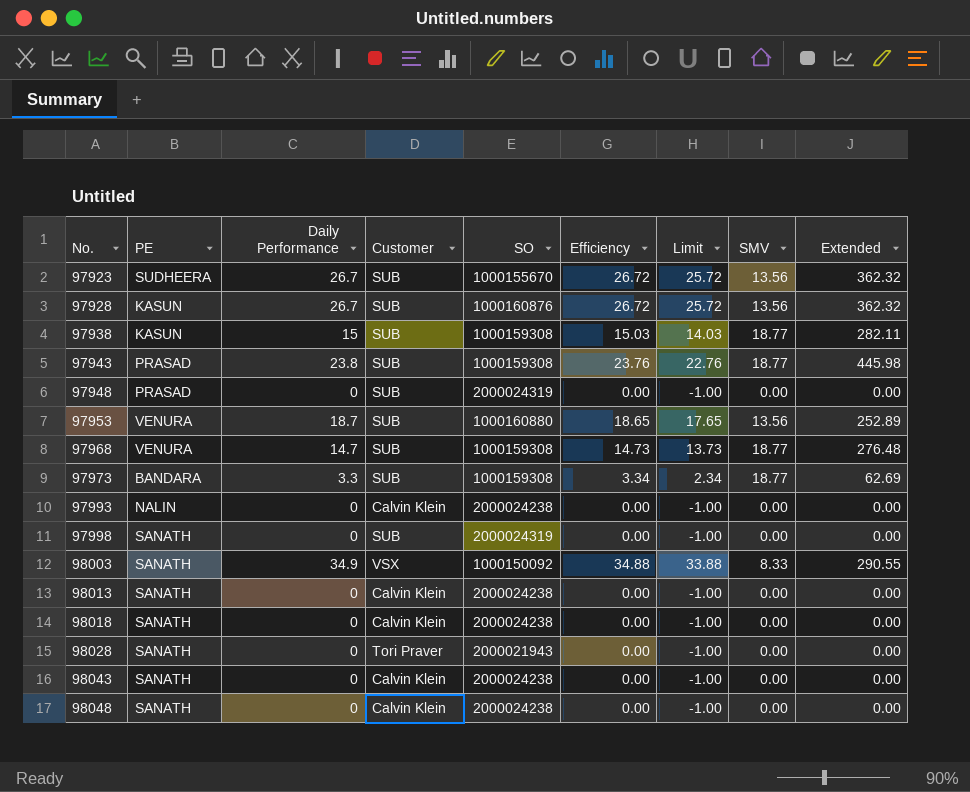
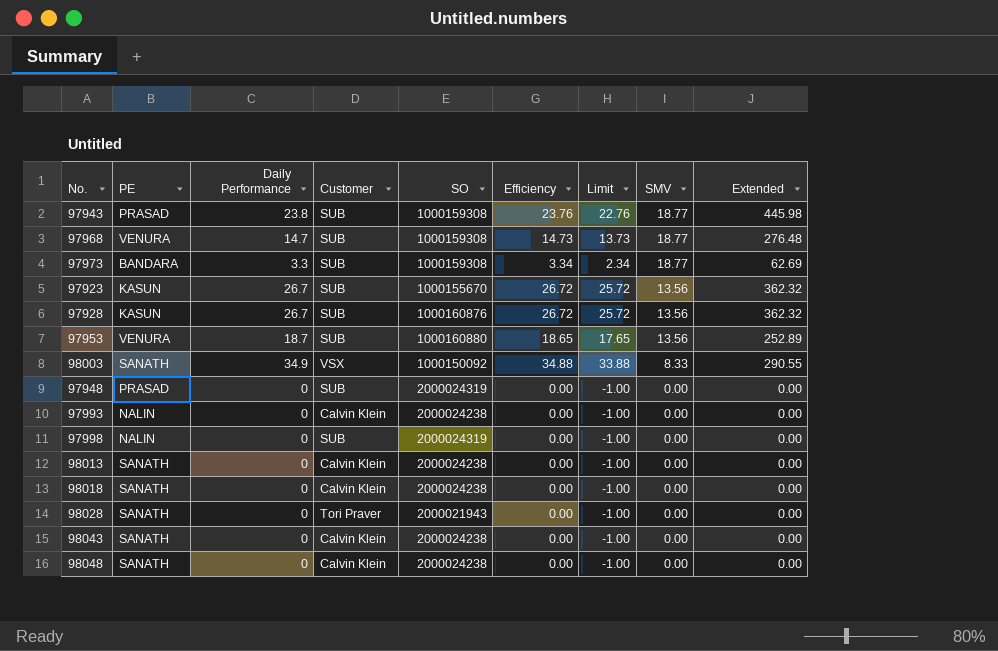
row order: No. ascending -> SMV descending
row 97938: KASUN | 15 | SUB | 1000159308 | 15.03 | 14.03 | 18.77 | 282.11 -> none
97923 | PE: SUDHEERA -> KASUN
97998 | PE: SANATH -> NALIN

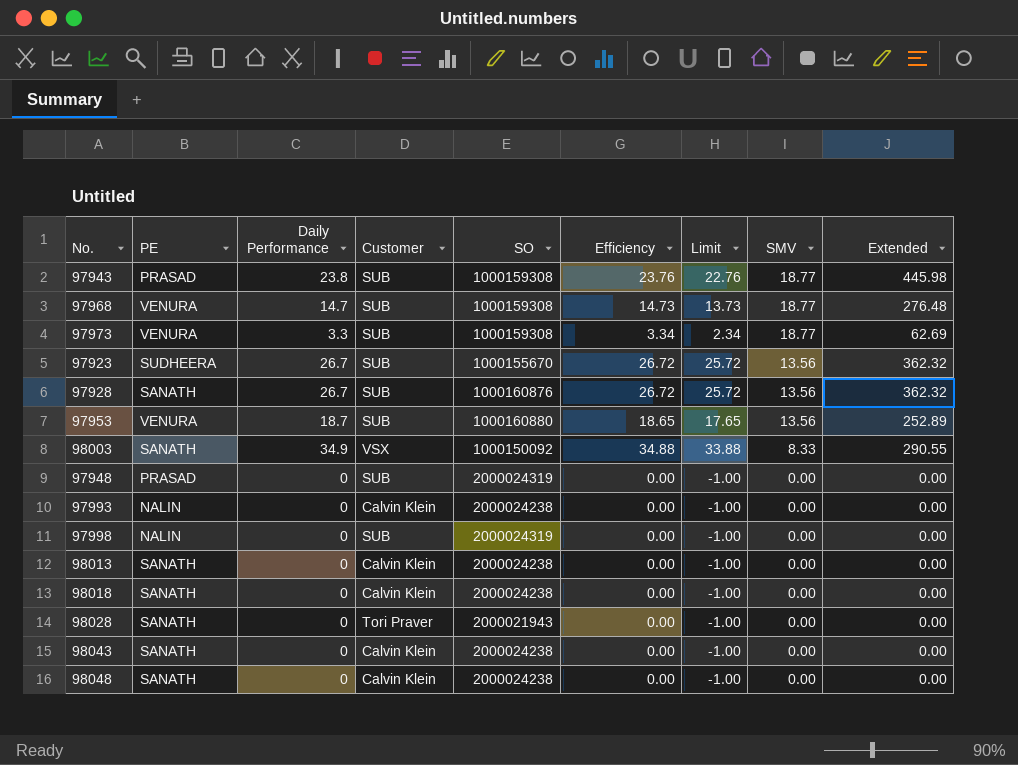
97973 | PE: BANDARA -> VENURA
97923 | PE: KASUN -> SUDHEERA
97928 | PE: KASUN -> SANATH

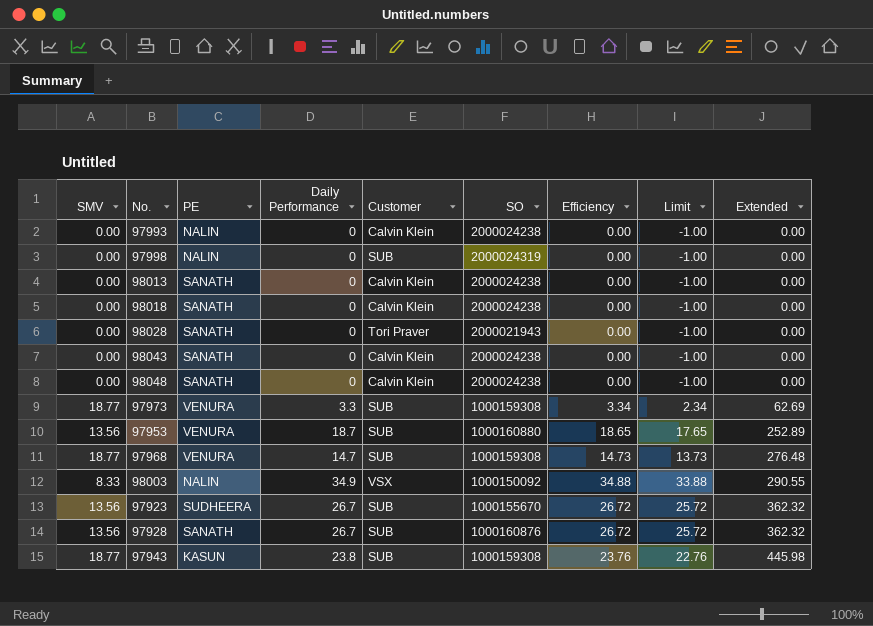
row order: SMV descending -> Extended ascending
column SMV | position: 8 -> 1
row 97948: PRASAD | 0 | SUB | 2000024319 | 0.00 | -1.00 | 0.00 | 0.00 -> none
98003 | PE: SANATH -> NALIN
97943 | PE: PRASAD -> KASUN

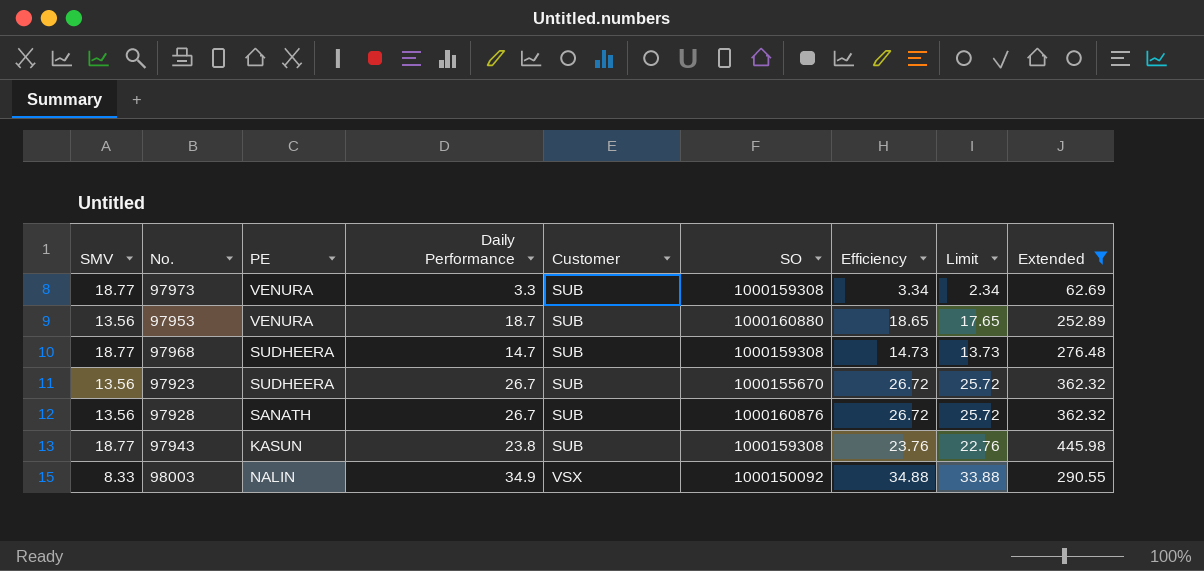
filter: none -> Extended != 0.00
row order: Extended ascending -> Customer ascending
97968 | PE: VENURA -> SUDHEERA

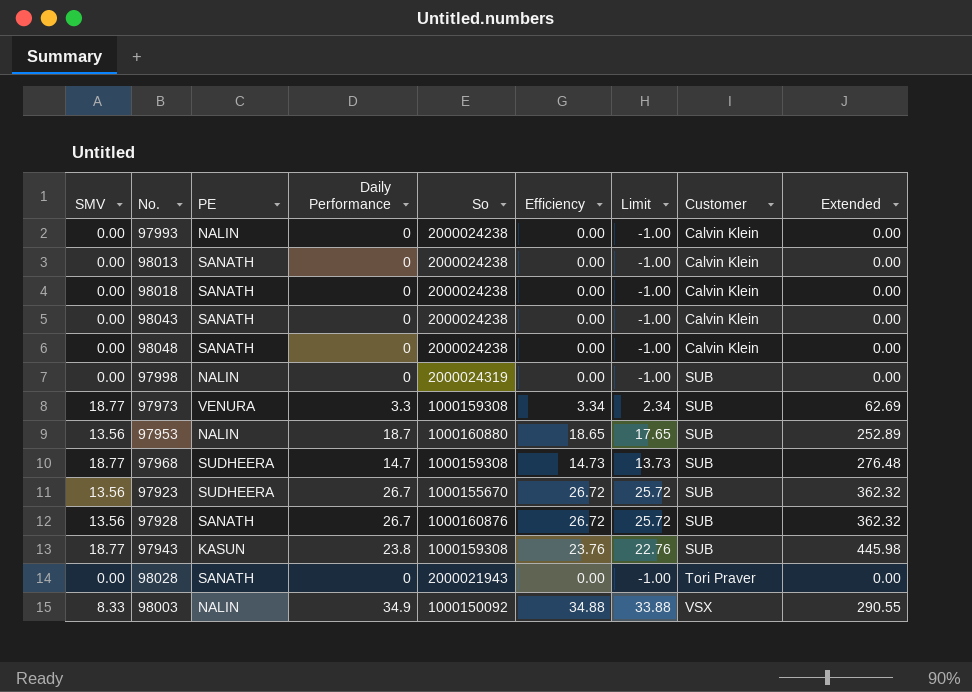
filter: Extended != 0.00 -> none
column name: SO -> So
column Customer | position: 5 -> 8
97953 | PE: VENURA -> NALIN

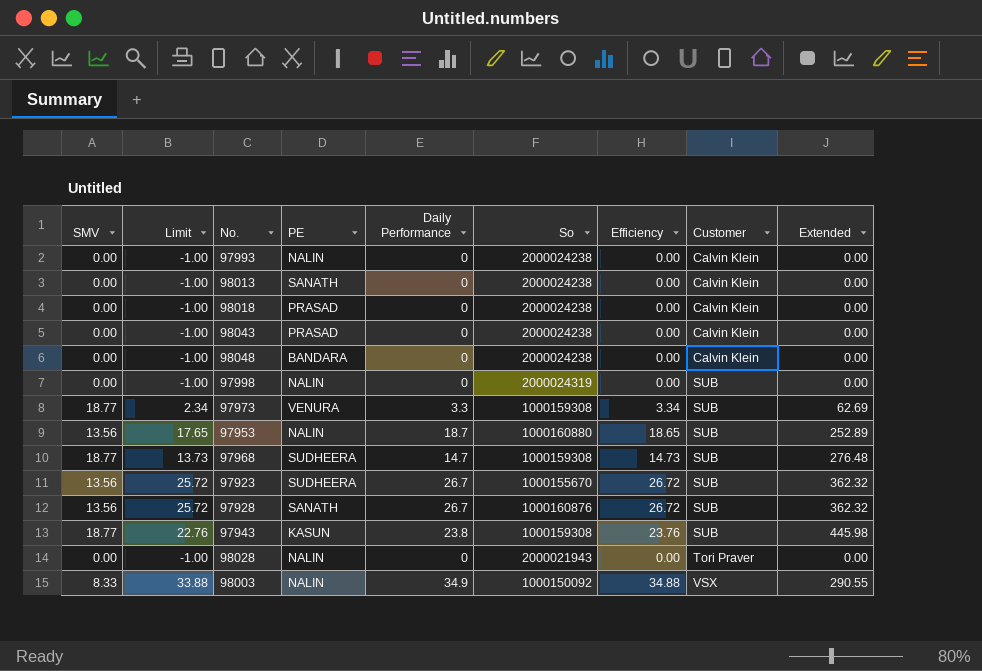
column Limit | position: 7 -> 2
98018 | PE: SANATH -> PRASAD
98043 | PE: SANATH -> PRASAD
98048 | PE: SANATH -> BANDARA
98028 | PE: SANATH -> NALIN

